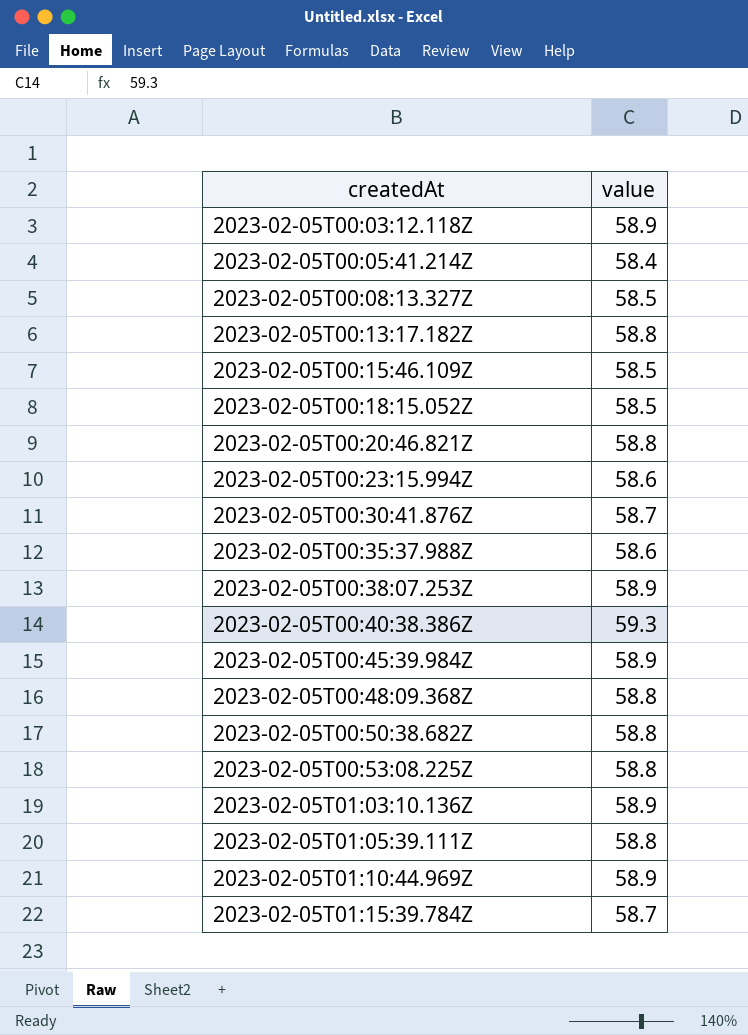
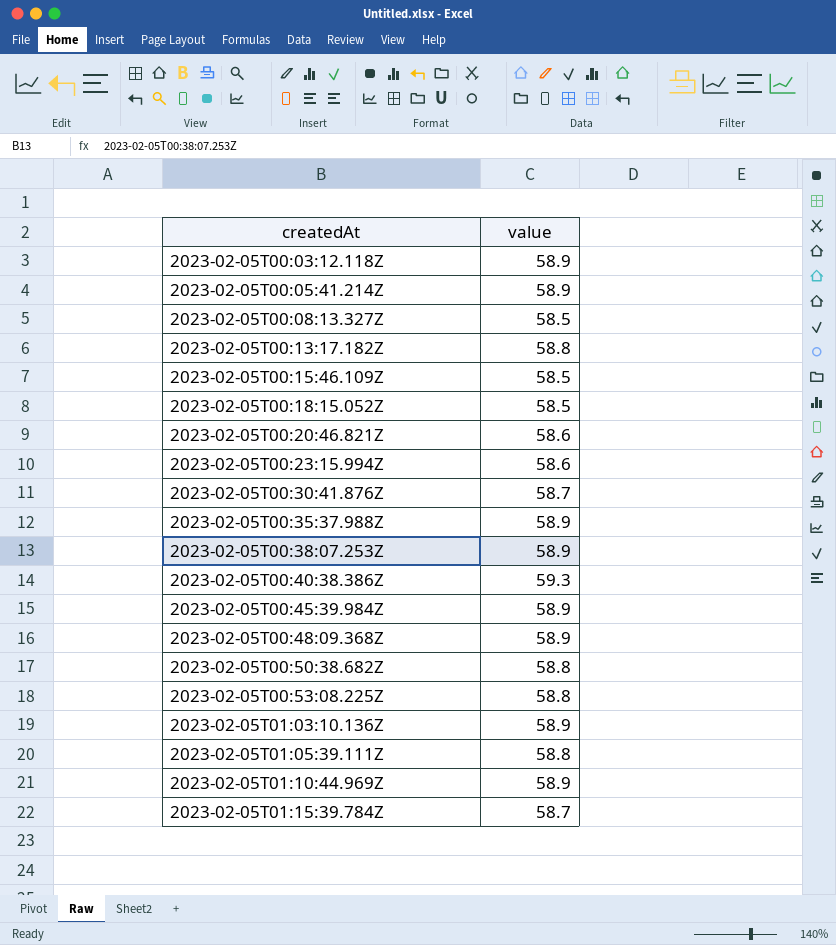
2023-02-05T00:05:41.214Z | value: 58.4 -> 58.9
2023-02-05T00:20:46.821Z | value: 58.8 -> 58.6
2023-02-05T00:35:37.988Z | value: 58.6 -> 58.9
2023-02-05T00:48:09.368Z | value: 58.8 -> 58.9

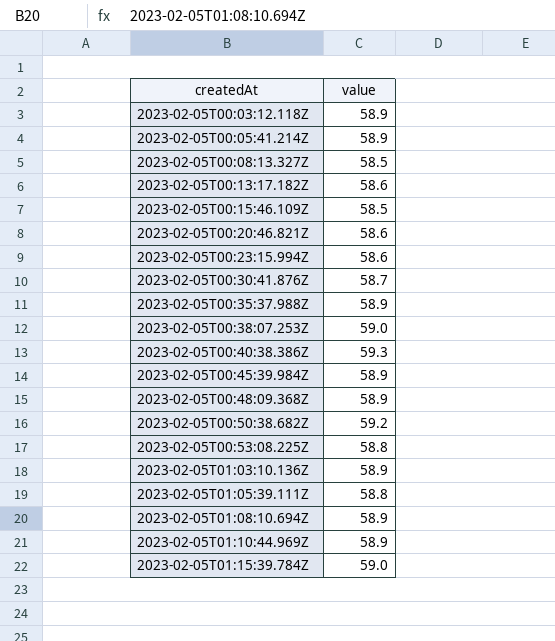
row 2023-02-05T00:18:15.052Z: 58.5 -> none
2023-02-05T00:13:17.182Z | value: 58.8 -> 58.6
2023-02-05T00:38:07.253Z | value: 58.9 -> 59.0
2023-02-05T00:50:38.682Z | value: 58.8 -> 59.2
row 2023-02-05T01:08:10.694Z: none -> 58.9
2023-02-05T01:15:39.784Z | value: 58.7 -> 59.0

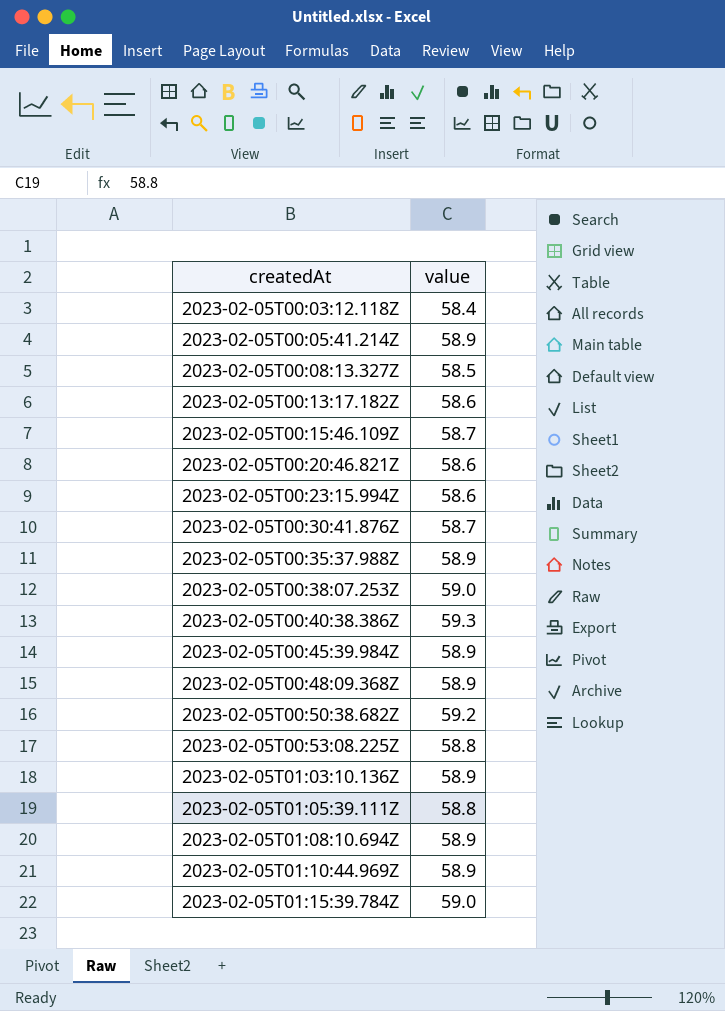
2023-02-05T00:03:12.118Z | value: 58.9 -> 58.4
2023-02-05T00:15:46.109Z | value: 58.5 -> 58.7

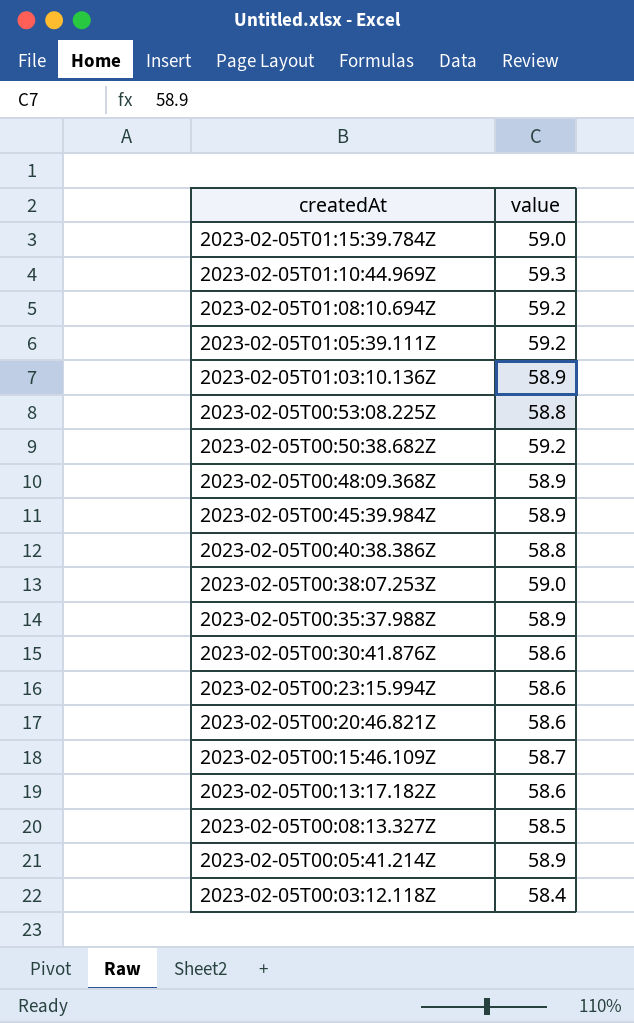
row order: createdAt ascending -> createdAt descending
2023-02-05T01:10:44.969Z | value: 58.9 -> 59.3
2023-02-05T01:08:10.694Z | value: 58.9 -> 59.2
2023-02-05T01:05:39.111Z | value: 58.8 -> 59.2
2023-02-05T00:40:38.386Z | value: 59.3 -> 58.8
2023-02-05T00:30:41.876Z | value: 58.7 -> 58.6

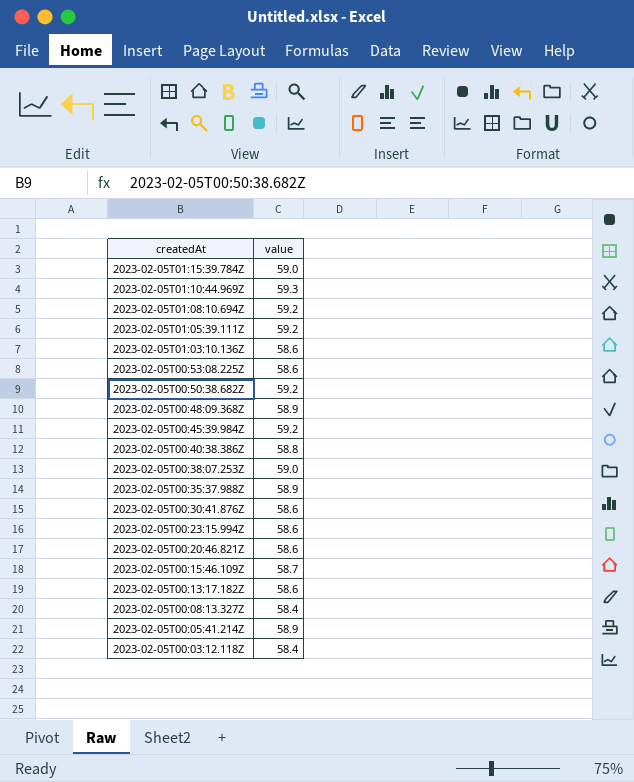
2023-02-05T01:03:10.136Z | value: 58.9 -> 58.6
2023-02-05T00:53:08.225Z | value: 58.8 -> 58.6
2023-02-05T00:45:39.984Z | value: 58.9 -> 59.2
2023-02-05T00:08:13.327Z | value: 58.5 -> 58.4

